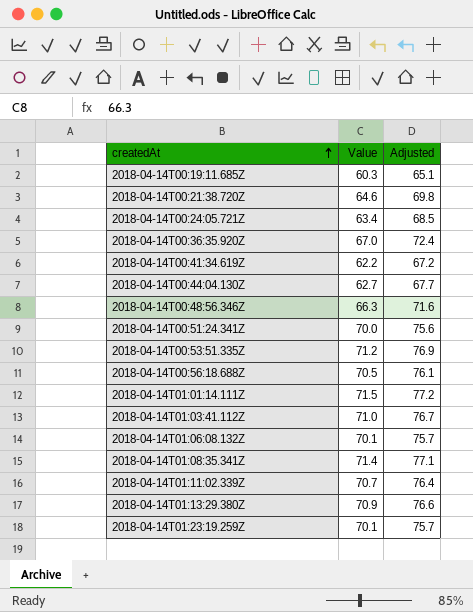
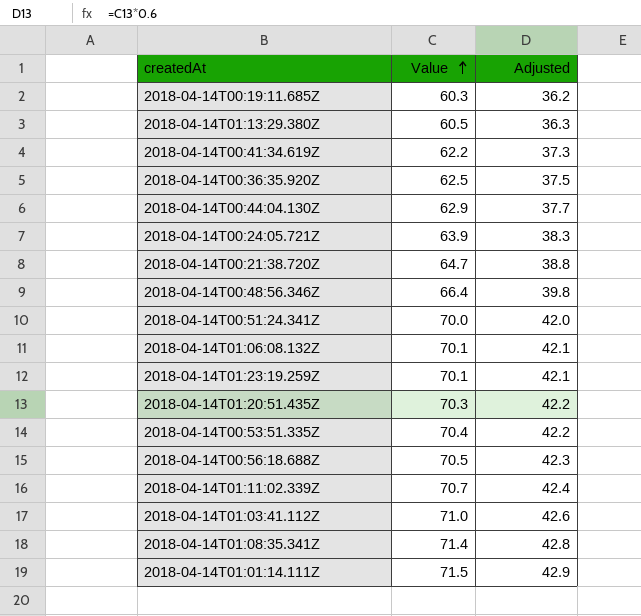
row order: createdAt ascending -> Value ascending
column Adjusted | formula: [Value] * 1.08 -> [Value] * 0.6
2018-04-14T01:13:29.380Z | Value: 70.9 -> 60.5
2018-04-14T00:36:35.920Z | Value: 67.0 -> 62.5
2018-04-14T00:44:04.130Z | Value: 62.7 -> 62.9
2018-04-14T00:24:05.721Z | Value: 63.4 -> 63.9
2018-04-14T00:21:38.720Z | Value: 64.6 -> 64.7
2018-04-14T00:48:56.346Z | Value: 66.3 -> 66.4
row 2018-04-14T01:20:51.435Z: none -> 70.3 | 42.2
2018-04-14T00:53:51.335Z | Value: 71.2 -> 70.4

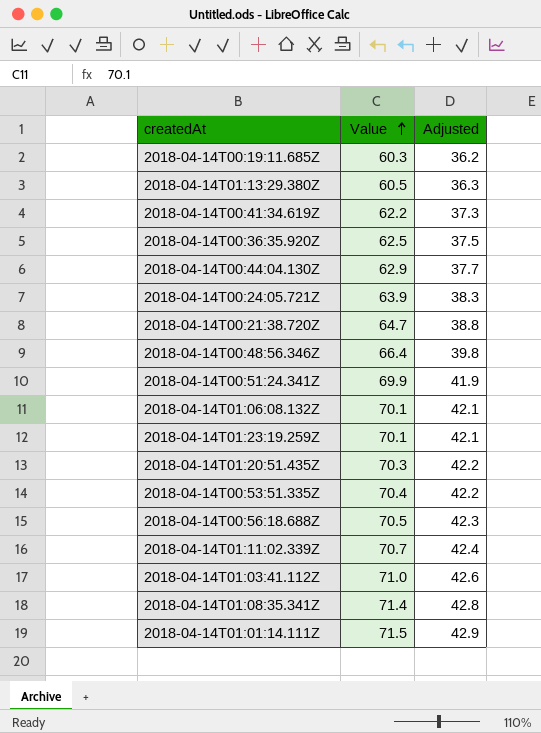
2018-04-14T00:51:24.341Z | Value: 70.0 -> 69.9
2018-04-14T00:51:24.341Z | Adjusted: 42.0 -> 41.9

